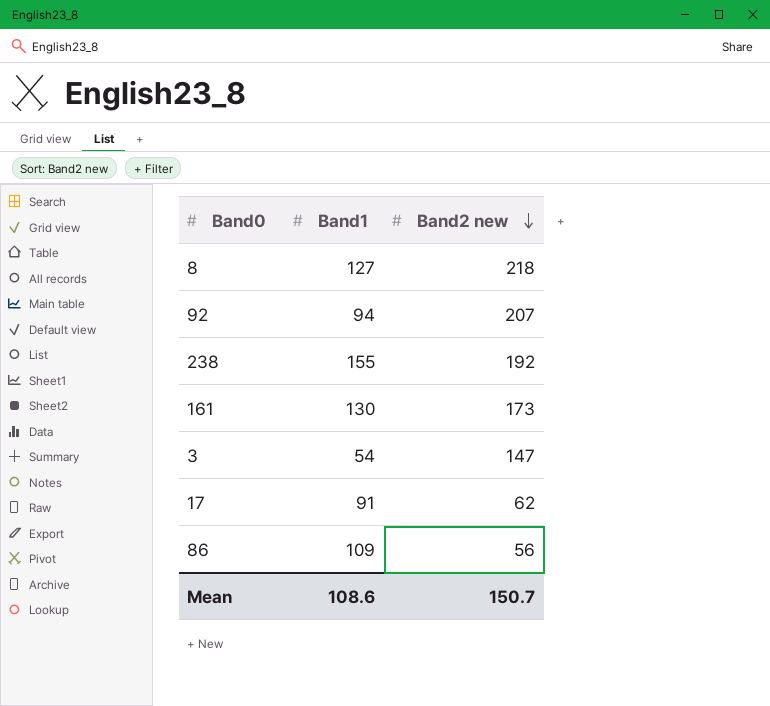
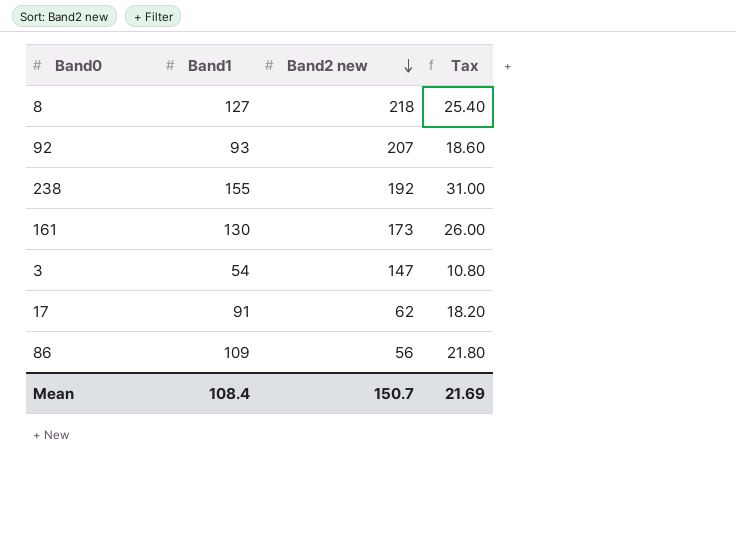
column Tax | formula: none -> [Band1] * 0.2
92 | Band1: 94 -> 93
Mean | Band1: 108.6 -> 108.4

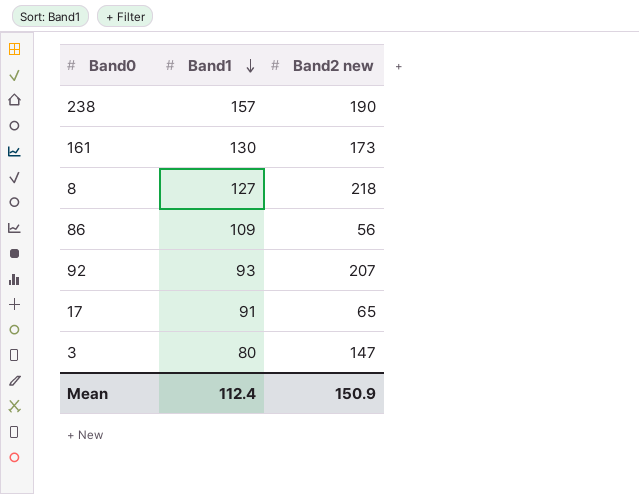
row order: Band2 new descending -> Band1 descending
column Tax | formula: [Band1] * 0.2 -> none
238 | Band1: 155 -> 157
238 | Band2 new: 192 -> 190
17 | Band2 new: 62 -> 65
3 | Band1: 54 -> 80
Mean | Band1: 108.4 -> 112.4
Mean | Band2 new: 150.7 -> 150.9

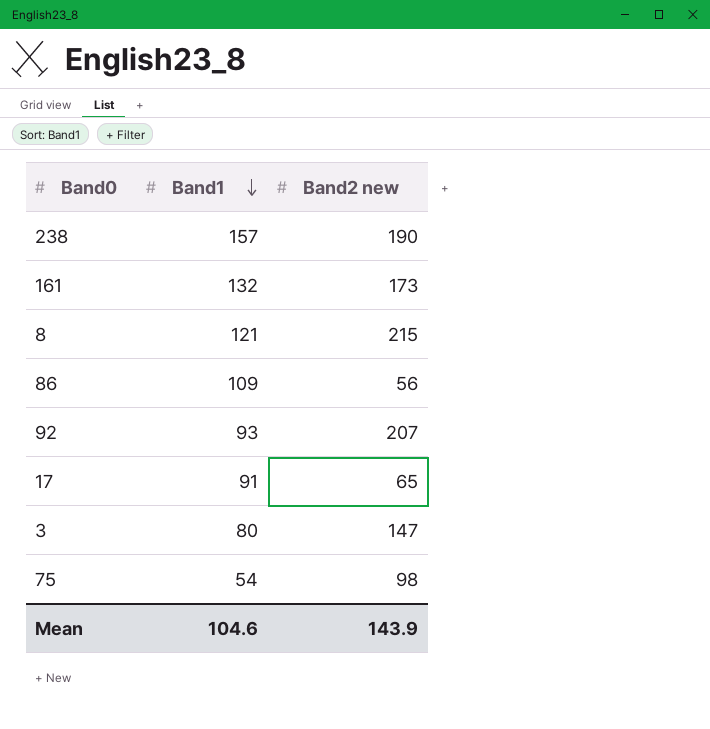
161 | Band1: 130 -> 132
8 | Band1: 127 -> 121
8 | Band2 new: 218 -> 215
row 75: none -> 54 | 98
Mean | Band1: 112.4 -> 104.6
Mean | Band2 new: 150.9 -> 143.9

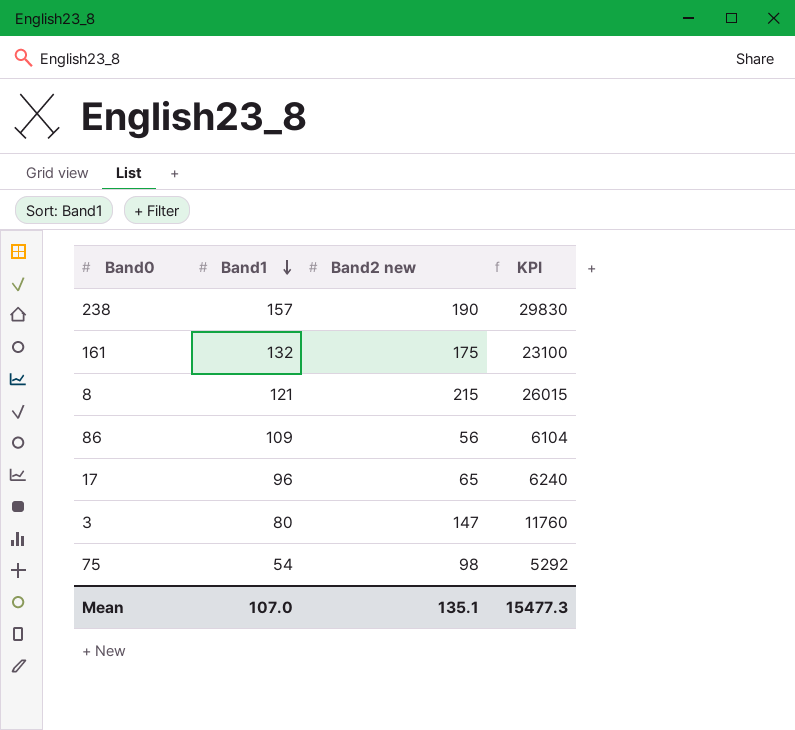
column KPI | formula: none -> [Band1] * [Band2 new]
row 92: 93 | 207 -> none
161 | Band2 new: 173 -> 175
17 | Band1: 91 -> 96
Mean | Band1: 104.6 -> 107.0
Mean | Band2 new: 143.9 -> 135.1

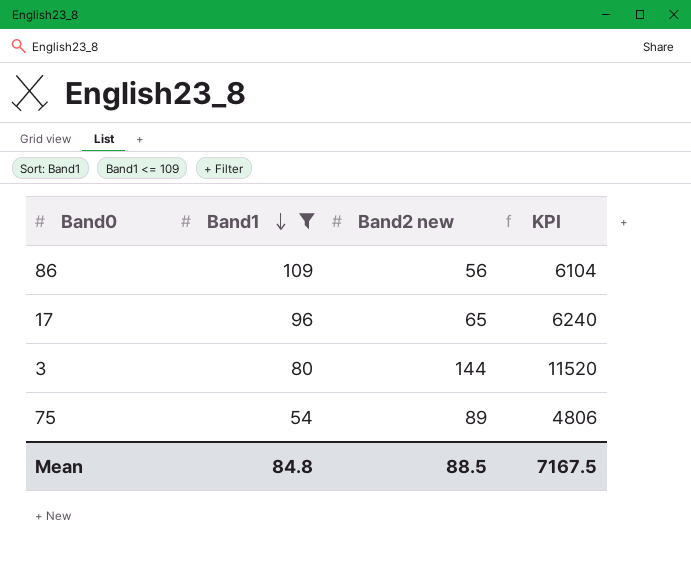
filter: none -> Band1 <= 109
3 | Band2 new: 147 -> 144
3 | KPI: 11760 -> 11520
75 | Band2 new: 98 -> 89
75 | KPI: 5292 -> 4806
Mean | Band1: 107.0 -> 84.8
Mean | Band2 new: 135.1 -> 88.5
Mean | KPI: 15477.3 -> 7167.5

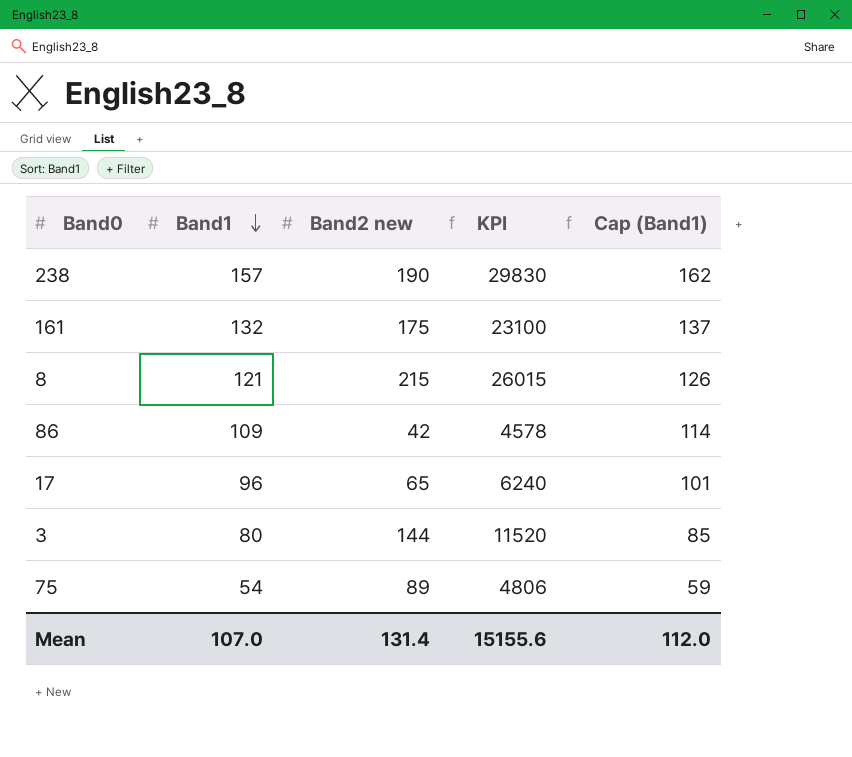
filter: Band1 <= 109 -> none
column Cap (Band1) | formula: none -> [Band1] + 5
86 | Band2 new: 56 -> 42
86 | KPI: 6104 -> 4578
Mean | Band1: 84.8 -> 107.0
Mean | Band2 new: 88.5 -> 131.4
Mean | KPI: 7167.5 -> 15155.6

